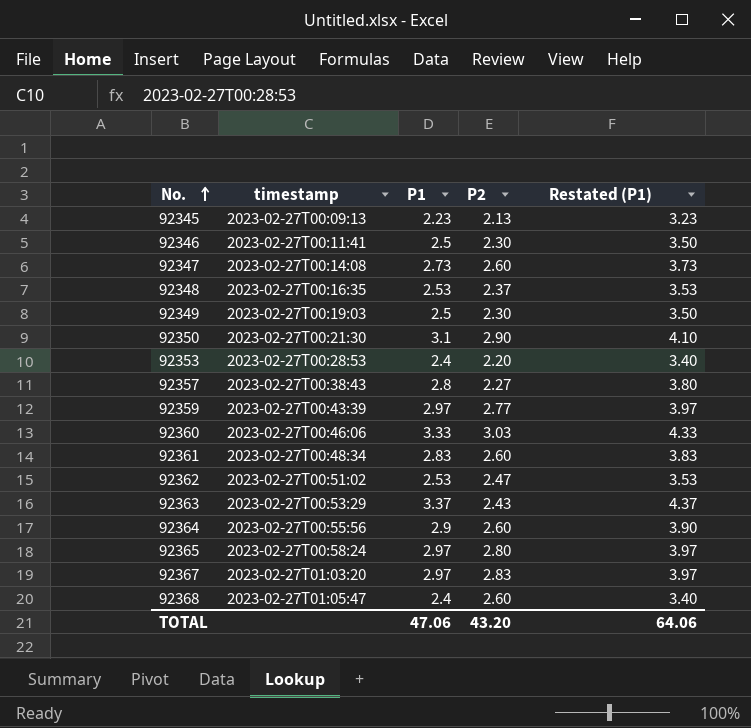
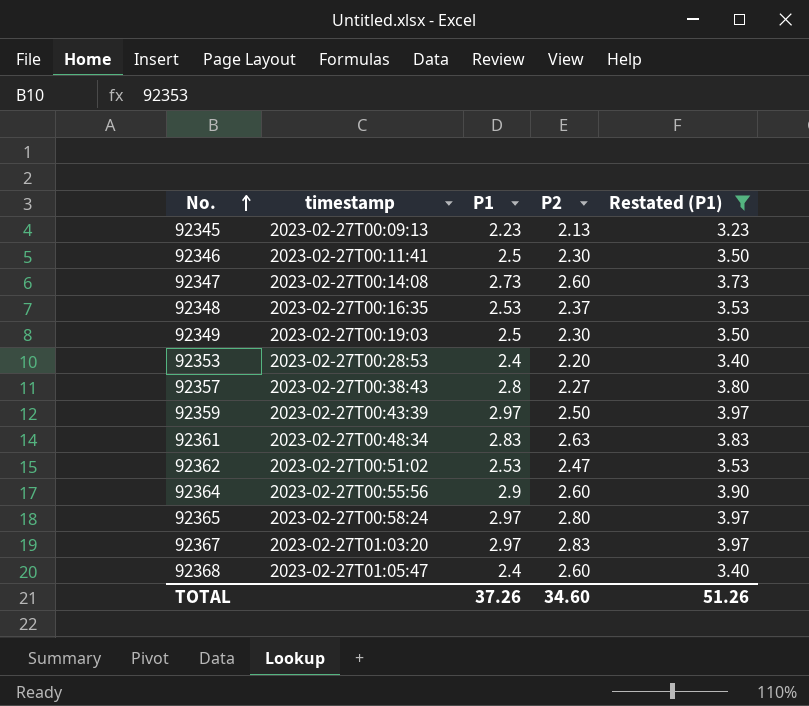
filter: none -> Restated (P1) <= 3.97
92359 | P2: 2.77 -> 2.50
92361 | P2: 2.60 -> 2.63
TOTAL | P1: 47.06 -> 37.26
TOTAL | P2: 43.20 -> 34.60
TOTAL | Restated (P1): 64.06 -> 51.26

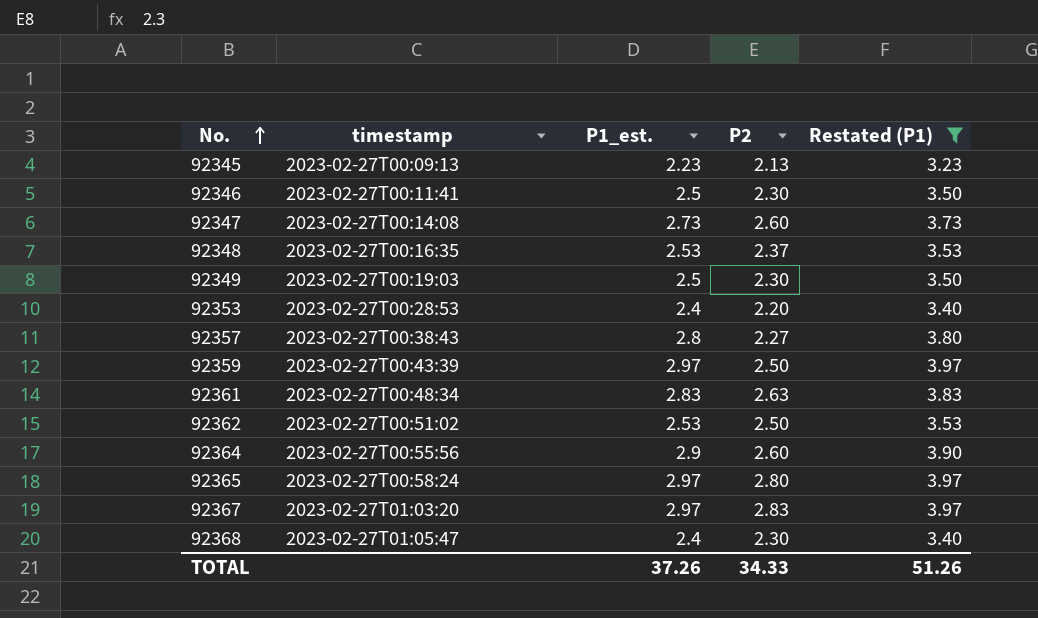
column name: P1 -> P1_est.
92362 | P2: 2.47 -> 2.50
92368 | P2: 2.60 -> 2.30
TOTAL | P2: 34.60 -> 34.33

